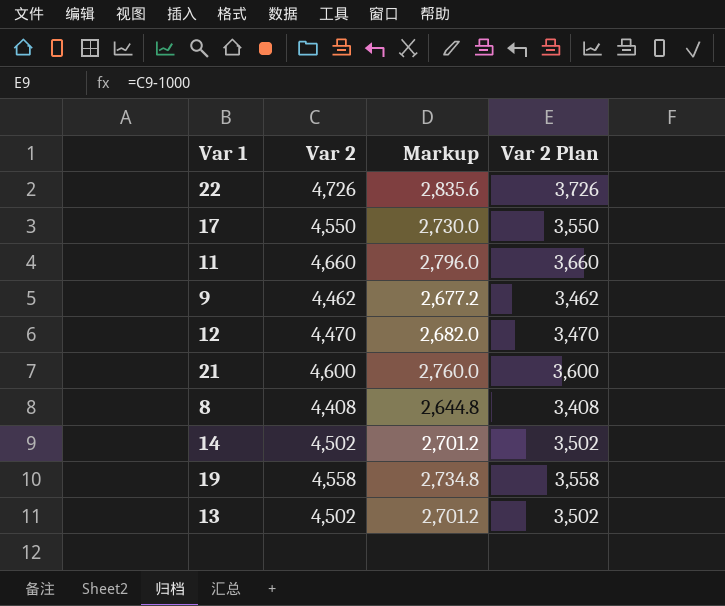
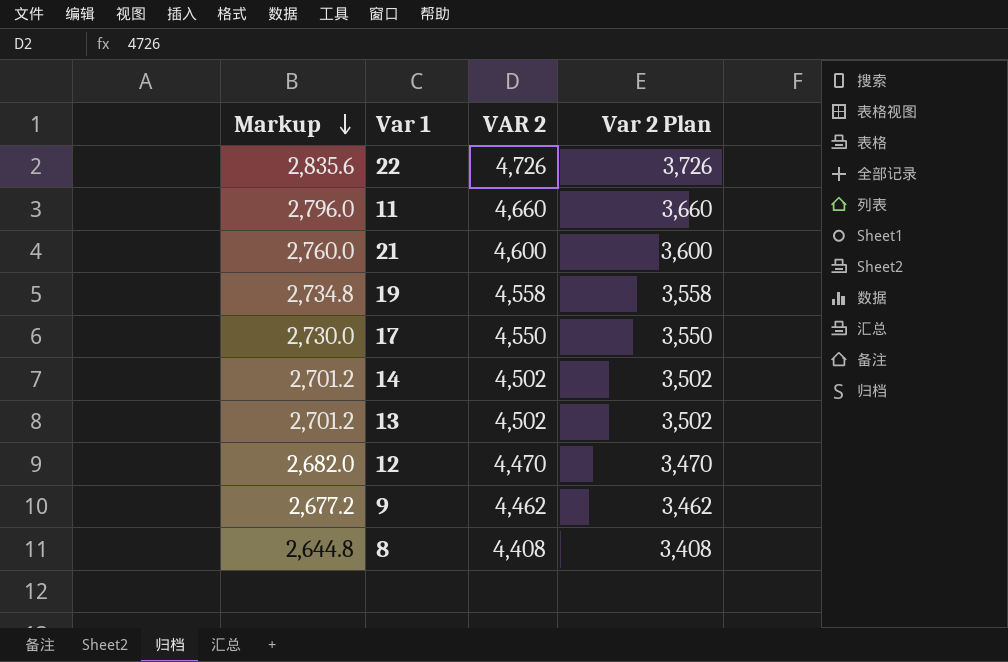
row order: none -> Markup descending
column Markup | position: 3 -> 1
column name: Var 2 -> VAR 2

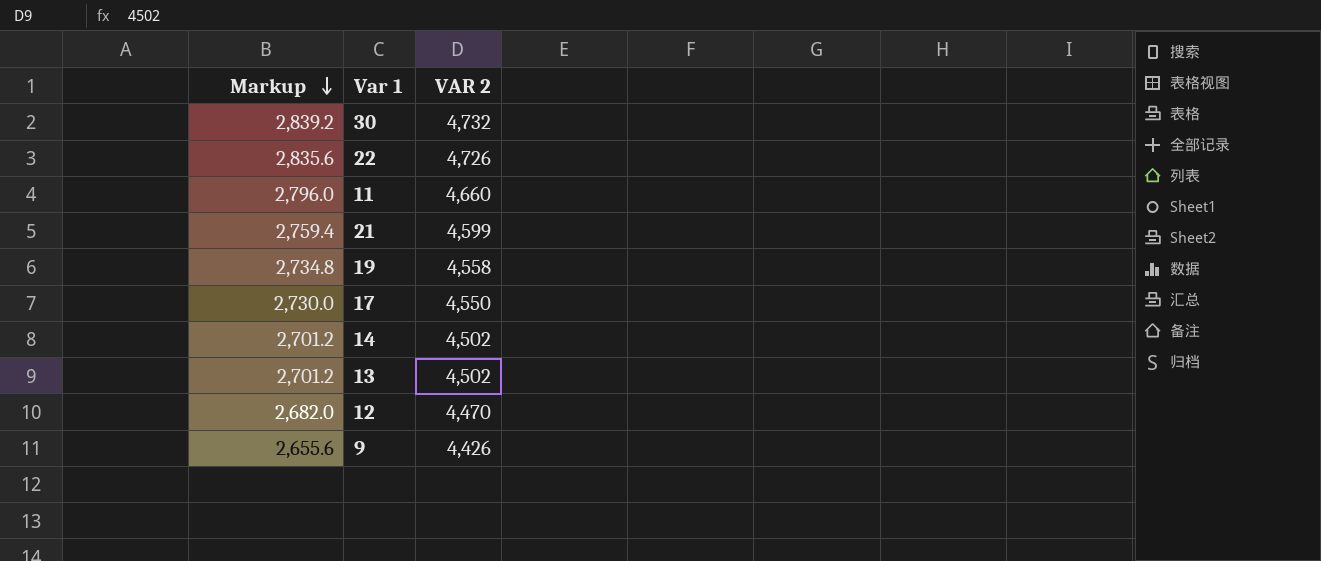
column Var 2 Plan | formula: [VAR 2] - 1000 -> none
row 8: 2,644.8 | 4,408 | 3,408 -> none
row 30: none -> 2,839.2 | 4,732
21 | Markup: 2,760.0 -> 2,759.4
21 | VAR 2: 4,600 -> 4,599
9 | Markup: 2,677.2 -> 2,655.6
9 | VAR 2: 4,462 -> 4,426

